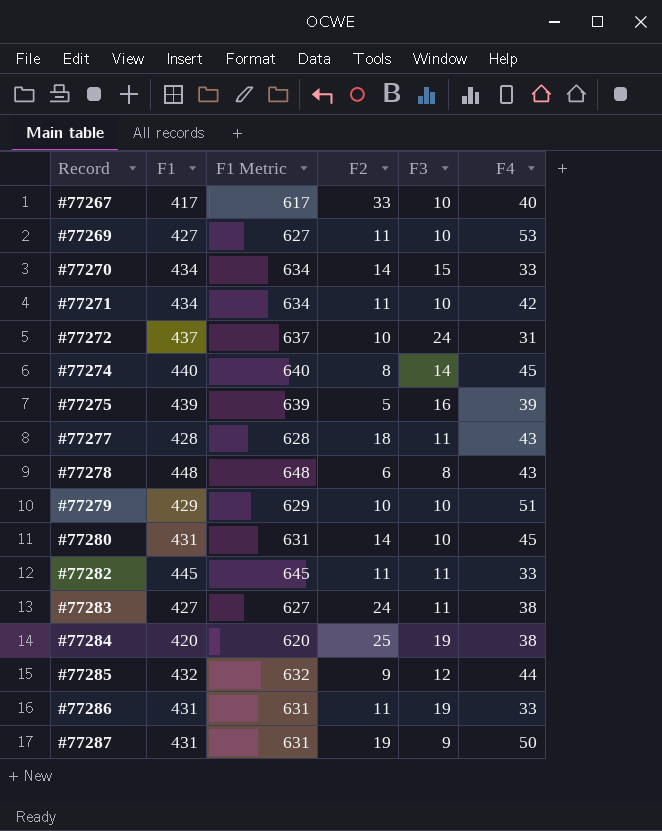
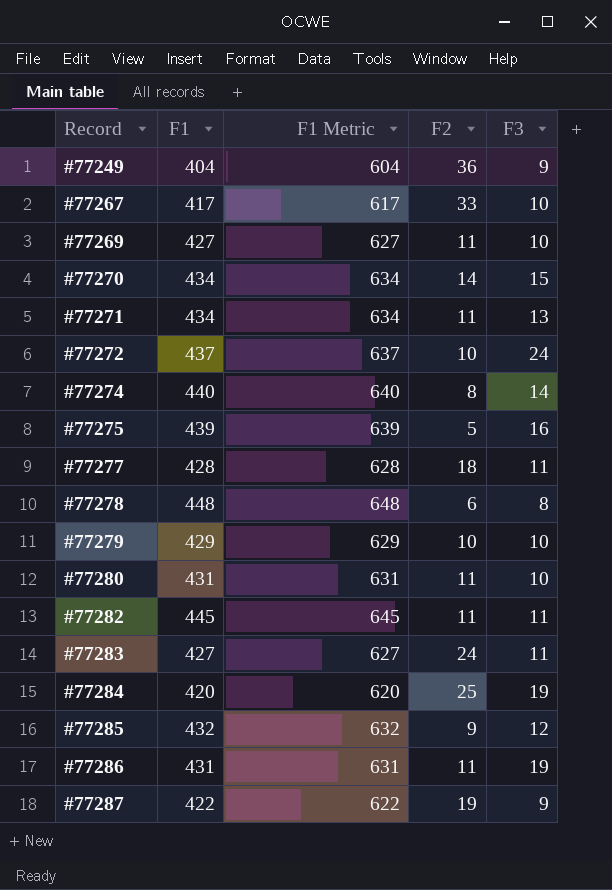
column F4 | position: 6 -> none
row #77249: none -> 404 | 604 | 36 | 9
#77271 | F3: 10 -> 13
#77280 | F2: 14 -> 11
#77287 | F1: 431 -> 422
#77287 | F1 Metric: 631 -> 622

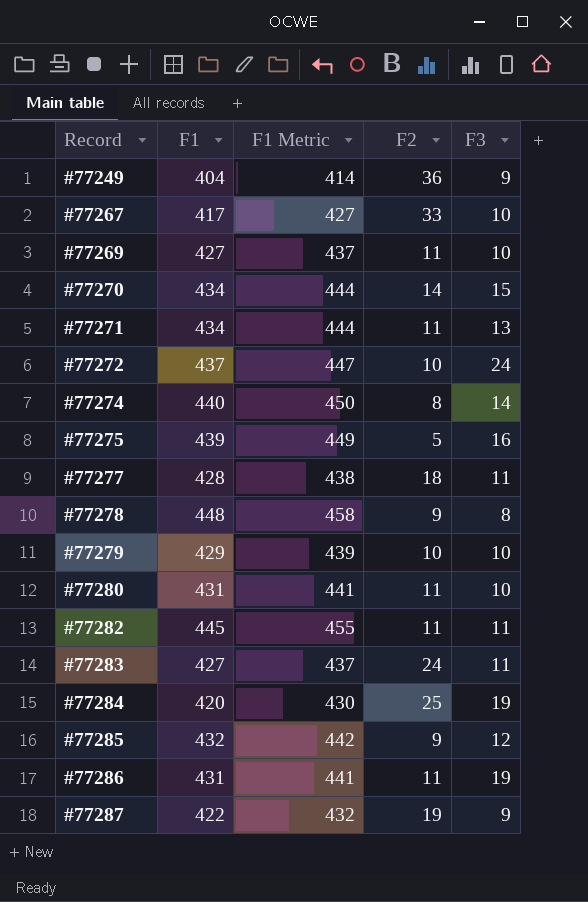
column F1 Metric | formula: [F1] + 200 -> [F1] + 10
#77278 | F2: 6 -> 9

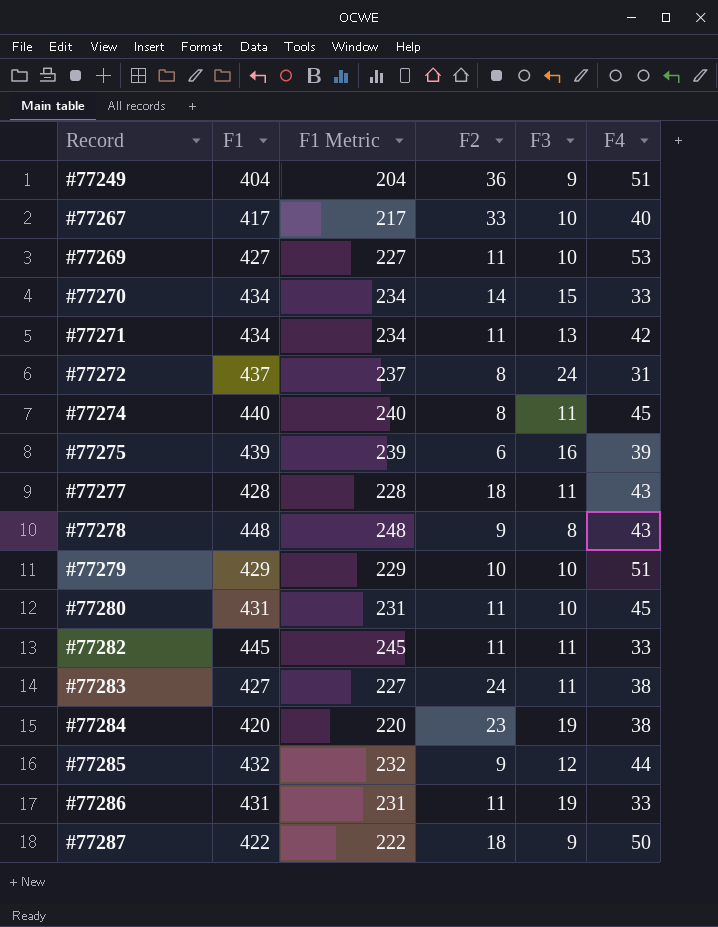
column F1 Metric | formula: [F1] + 10 -> [F1] - 200
column F4 | position: none -> 6
#77272 | F2: 10 -> 8
#77274 | F3: 14 -> 11
#77275 | F2: 5 -> 6
#77284 | F2: 25 -> 23
#77287 | F2: 19 -> 18

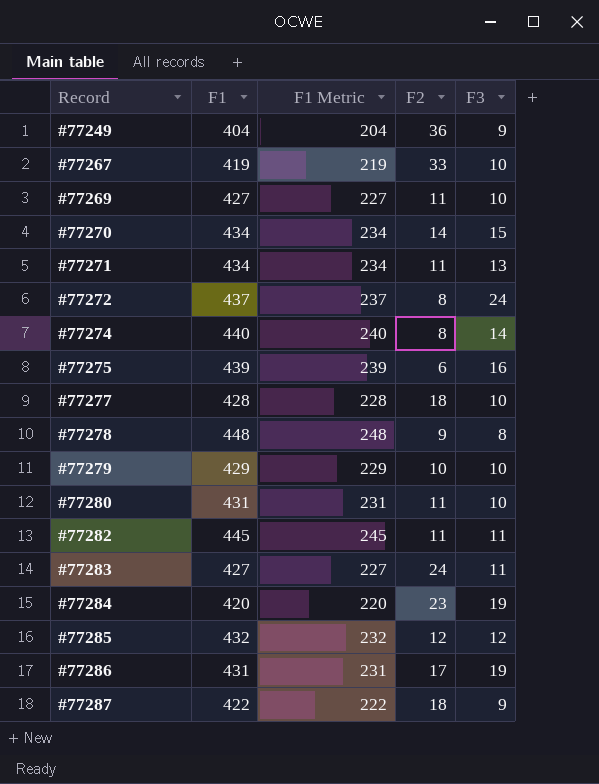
column F4 | position: 6 -> none
#77267 | F1: 417 -> 419
#77267 | F1 Metric: 217 -> 219
#77274 | F3: 11 -> 14
#77277 | F3: 11 -> 10
#77285 | F2: 9 -> 12
#77286 | F2: 11 -> 17

